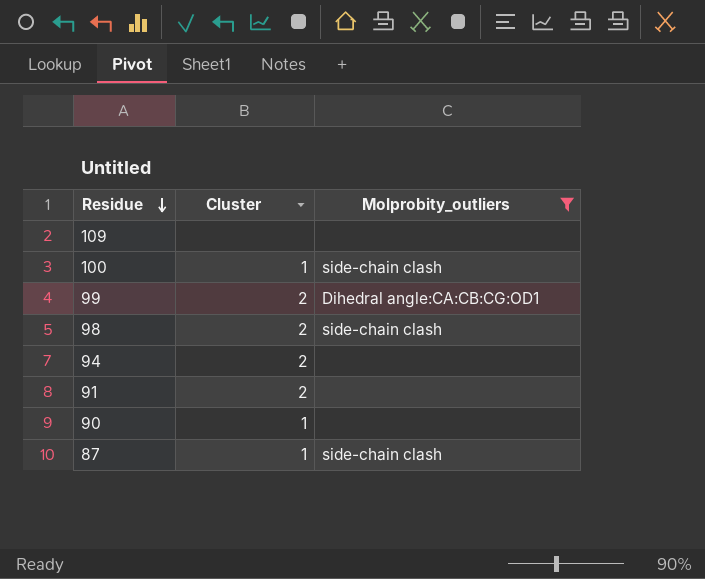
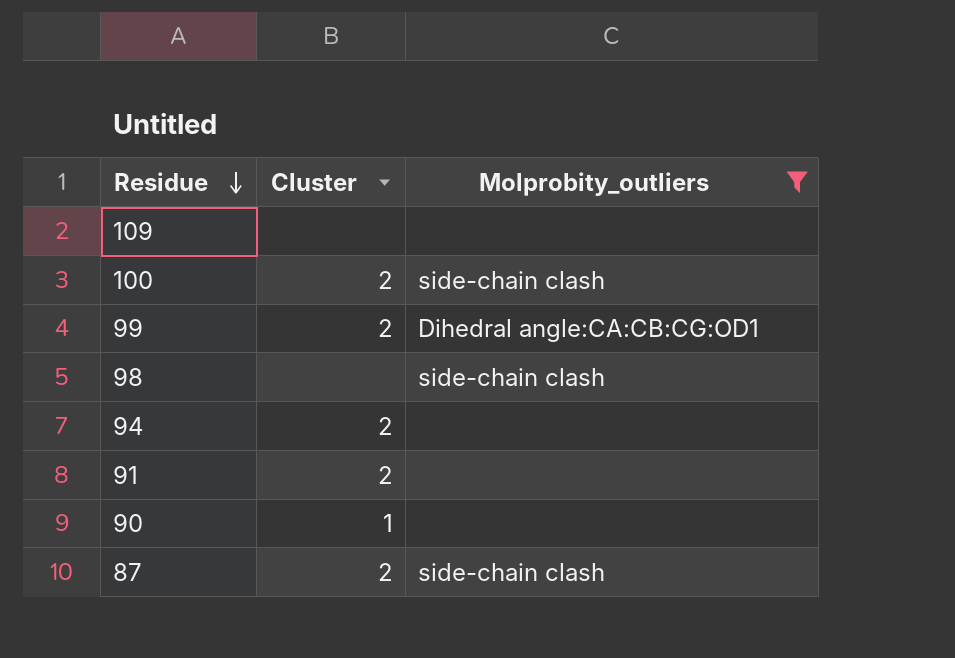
100 | Cluster: 1 -> 2
98 | Cluster: 2 -> none
87 | Cluster: 1 -> 2

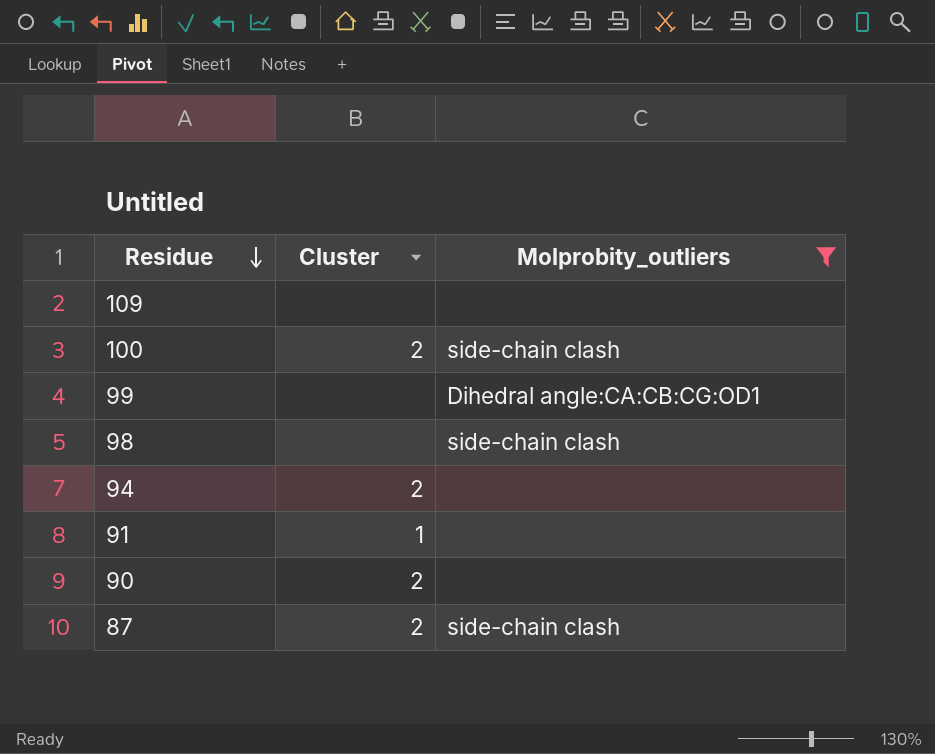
99 | Cluster: 2 -> none
91 | Cluster: 2 -> 1
90 | Cluster: 1 -> 2

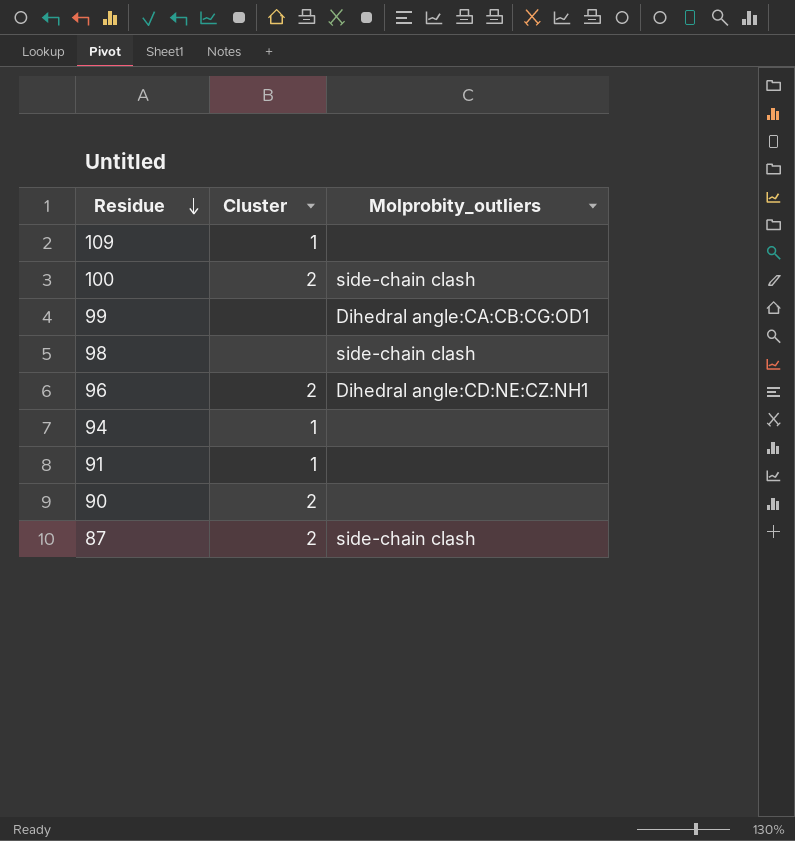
filter: Molprobity_outliers != Dihedral angle:CD:NE:CZ:NH1 -> none
109 | Cluster: none -> 1
94 | Cluster: 2 -> 1

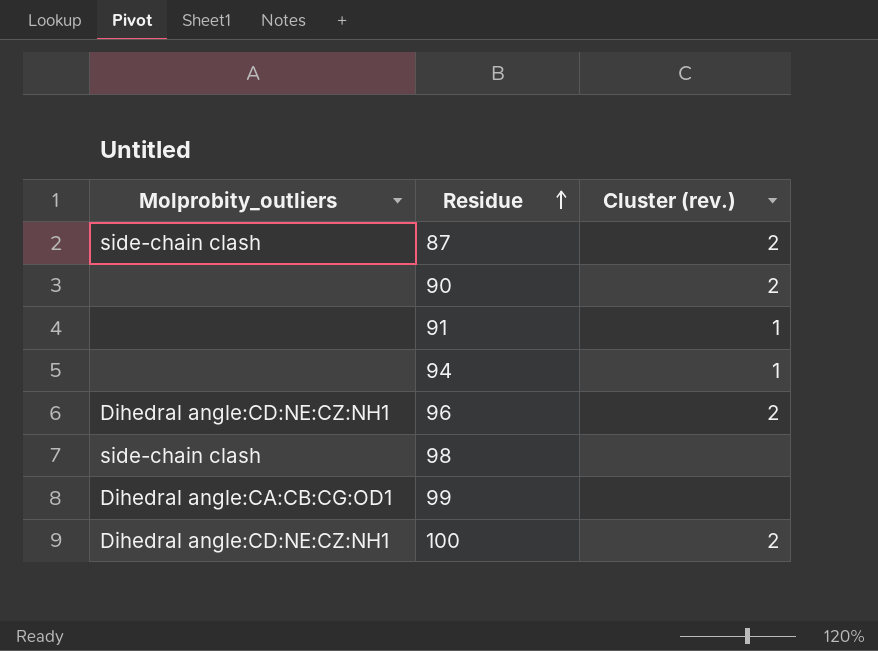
row order: Residue descending -> Residue ascending
column Molprobity_outliers | position: 3 -> 1
column name: Cluster -> Cluster (rev.)
row 109: 1 | none -> none
100 | Molprobity_outliers: side-chain clash -> Dihedral angle:CD:NE:CZ:NH1

